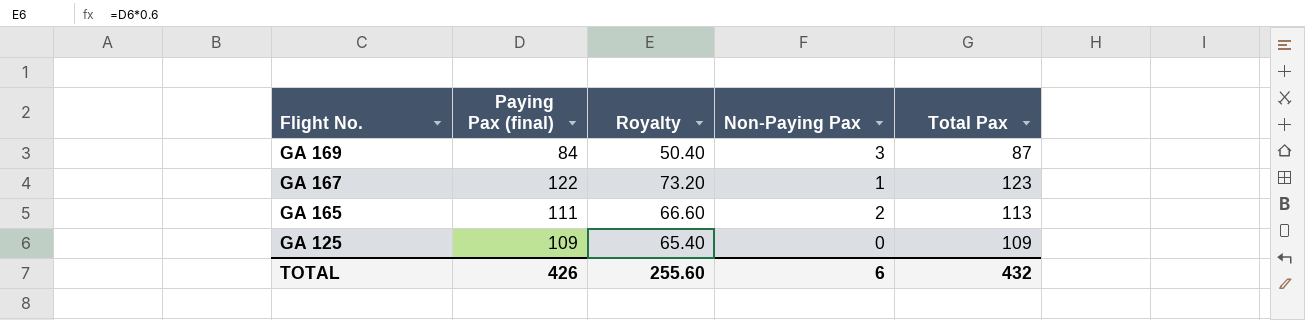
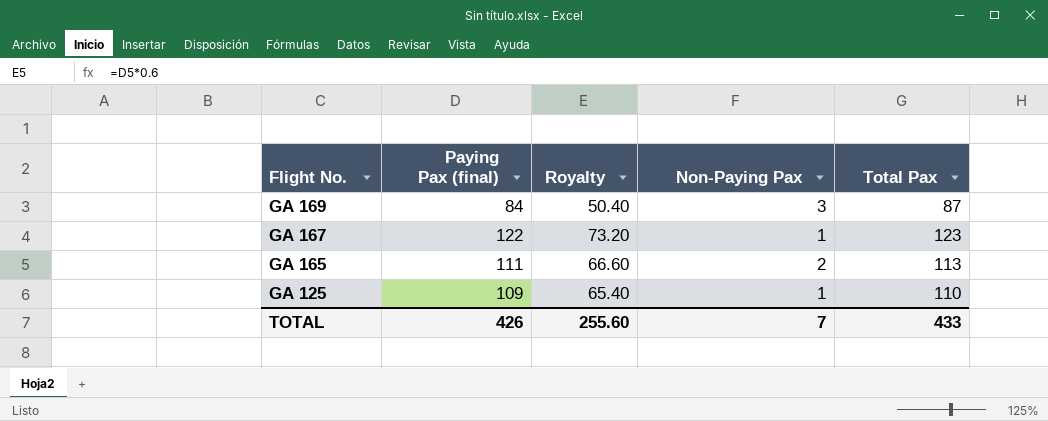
GA 125 | Non-Paying Pax: 0 -> 1
GA 125 | Total Pax: 109 -> 110
TOTAL | Non-Paying Pax: 6 -> 7
TOTAL | Total Pax: 432 -> 433

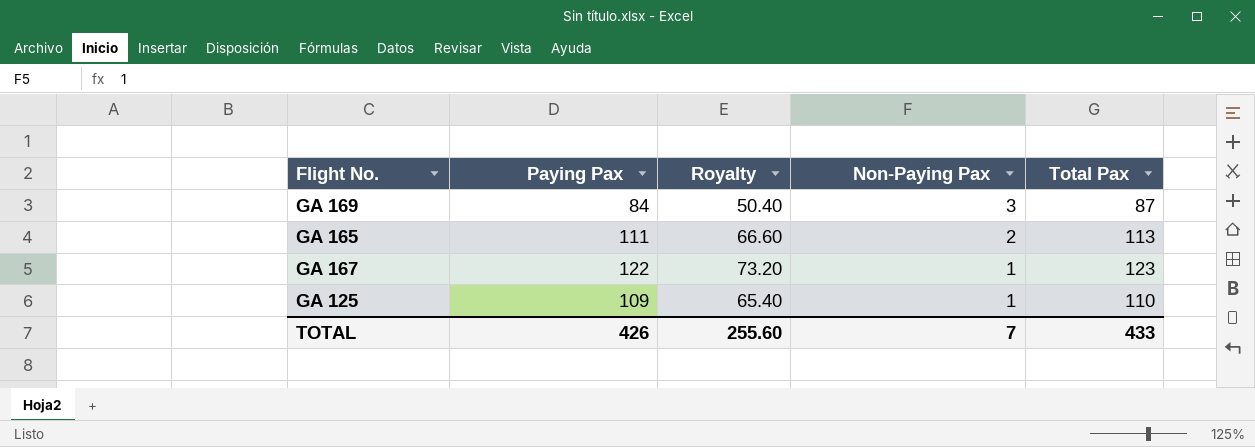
row order: Flight No. descending -> Non-Paying Pax descending
column name: Paying Pax (final) -> Paying Pax

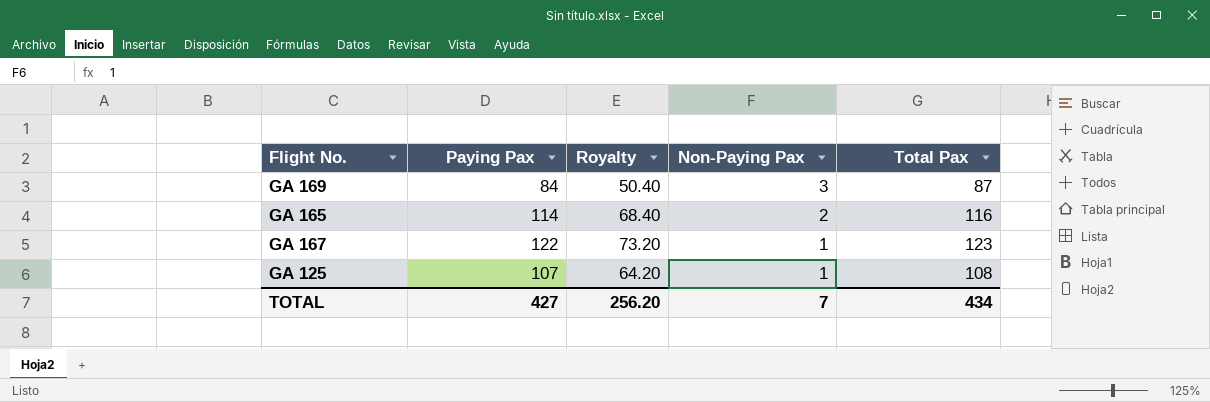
GA 165 | Paying Pax: 111 -> 114
GA 165 | Royalty: 66.60 -> 68.40
GA 165 | Total Pax: 113 -> 116
GA 125 | Paying Pax: 109 -> 107
GA 125 | Royalty: 65.40 -> 64.20
GA 125 | Total Pax: 110 -> 108
TOTAL | Paying Pax: 426 -> 427
TOTAL | Royalty: 255.60 -> 256.20
TOTAL | Total Pax: 433 -> 434

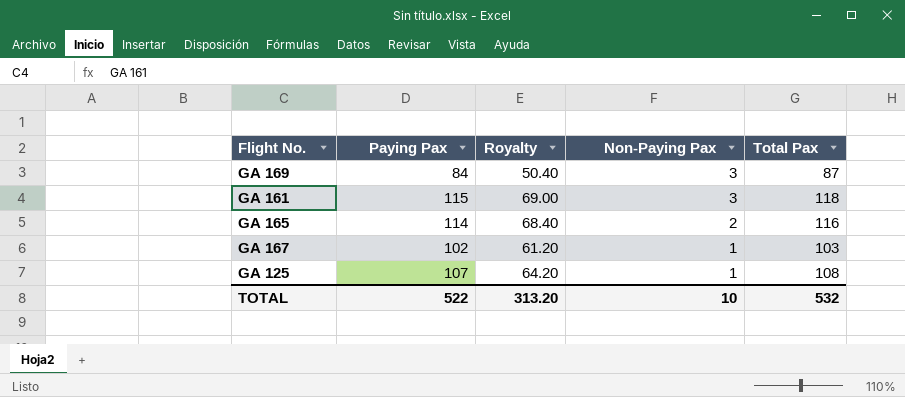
row GA 161: none -> 115 | 69.00 | 3 | 118
GA 167 | Paying Pax: 122 -> 102
GA 167 | Royalty: 73.20 -> 61.20
GA 167 | Total Pax: 123 -> 103
TOTAL | Paying Pax: 427 -> 522
TOTAL | Royalty: 256.20 -> 313.20
TOTAL | Non-Paying Pax: 7 -> 10
TOTAL | Total Pax: 434 -> 532

